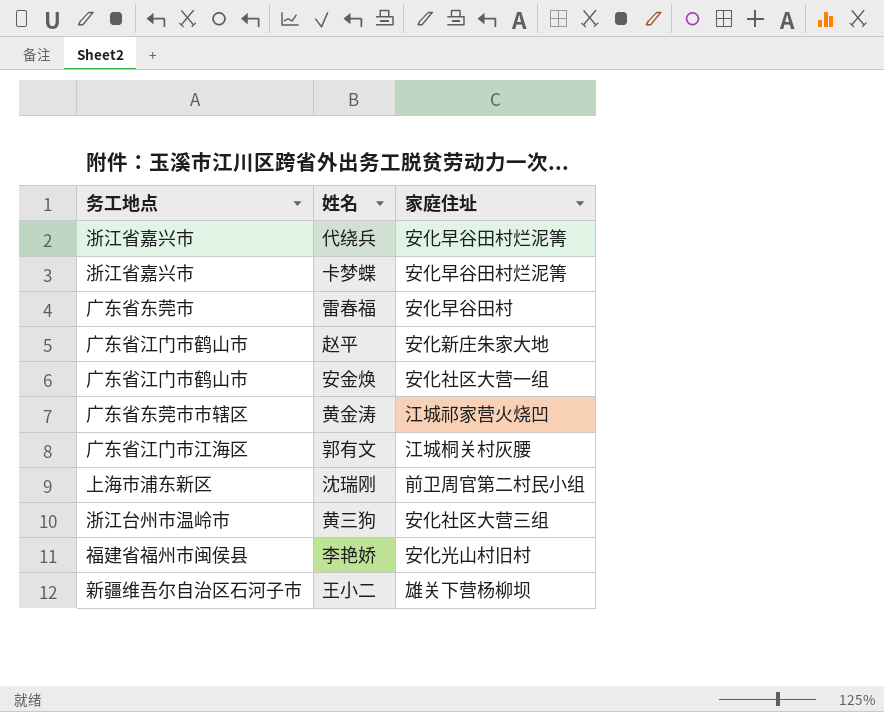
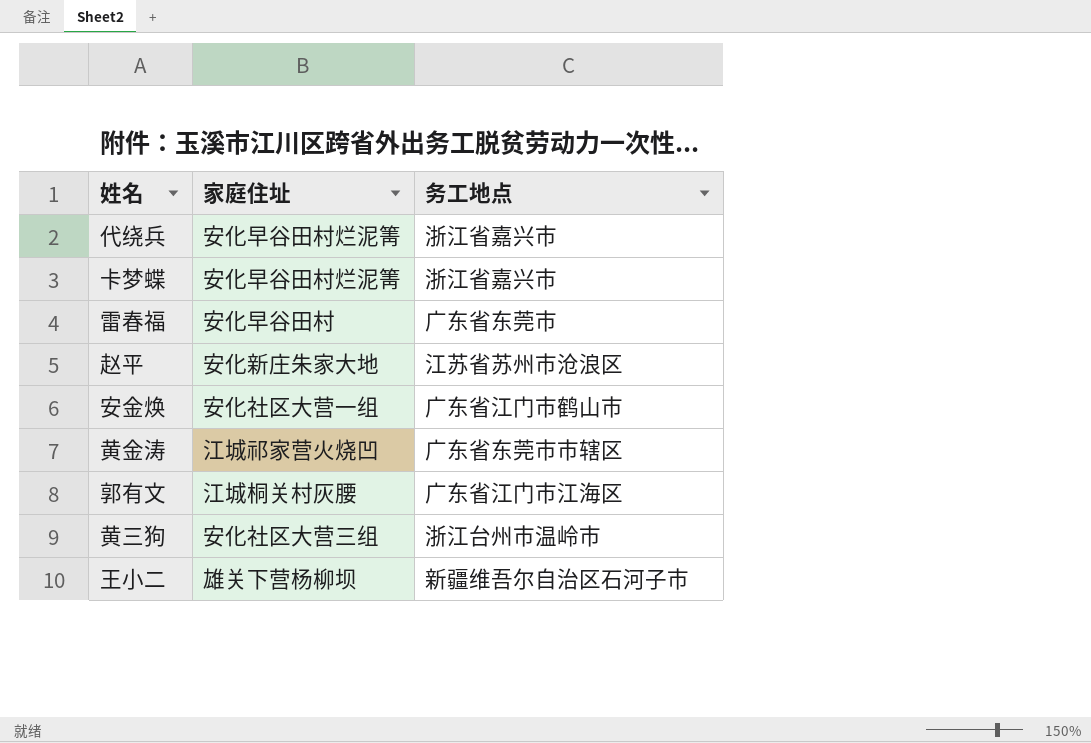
column 务工地点 | position: 1 -> 3
row 沈瑞刚: 上海市浦东新区 | 前卫周官第二村民小组 -> none
row 李艳娇: 福建省福州市闽侯县 | 安化光山村旧村 -> none
赵平 | 务工地点: 广东省江门市鹤山市 -> 江苏省苏州市沧浪区

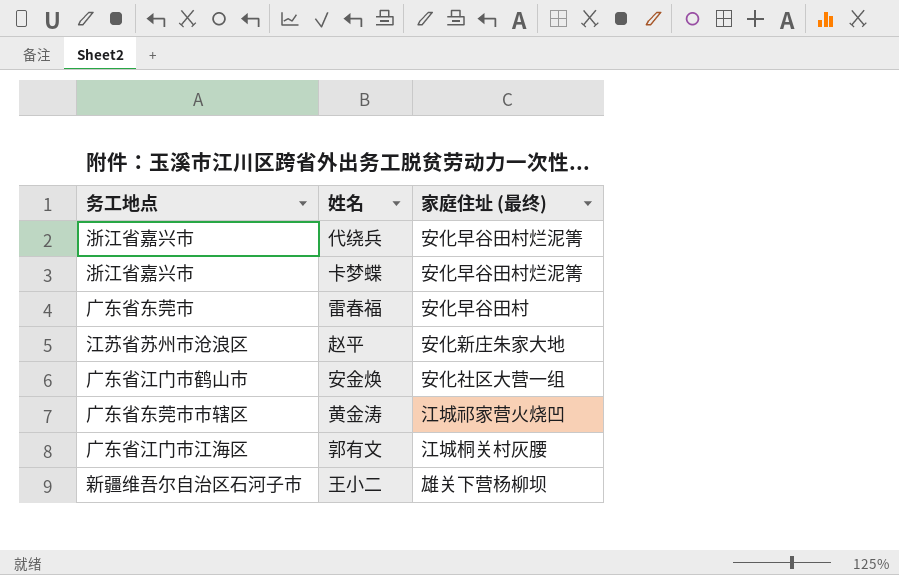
column 务工地点 | position: 3 -> 1
column name: 家庭住址 -> 家庭住址 (最终)
row 黄三狗: 安化社区大营三组 | 浙江台州市温岭市 -> none

